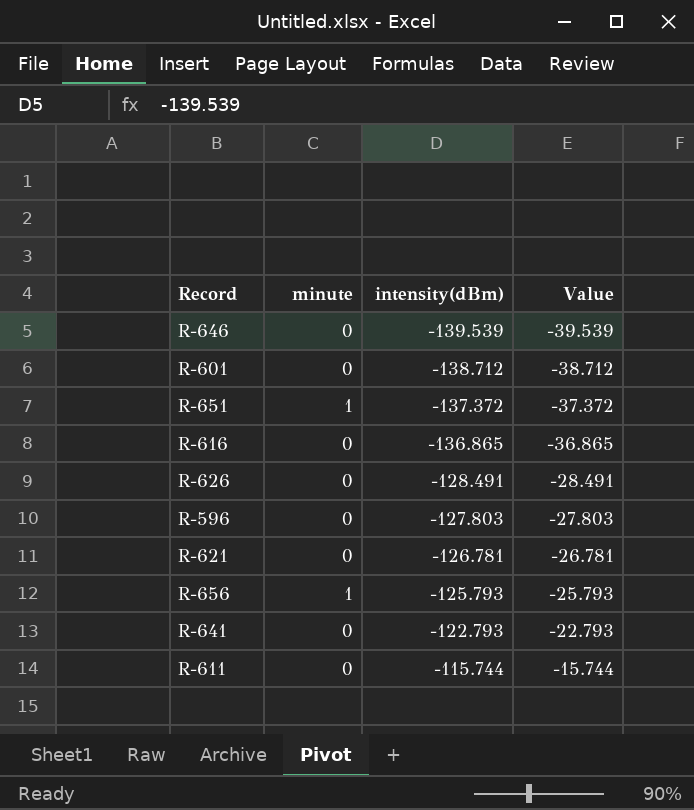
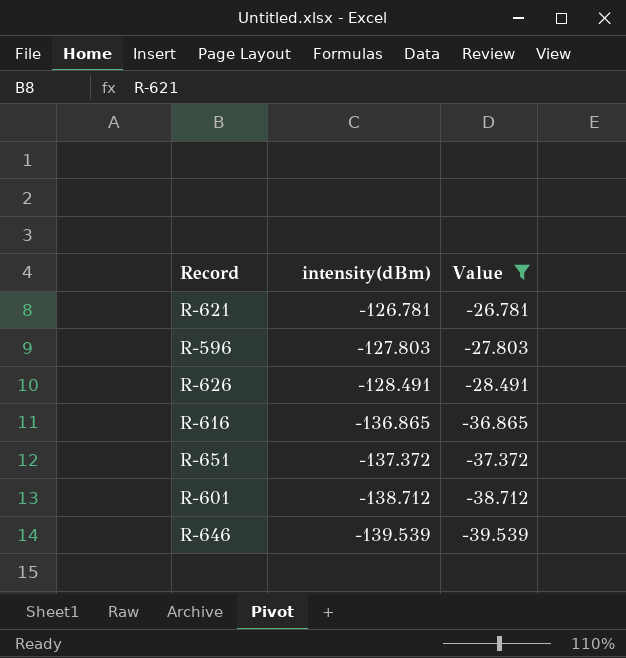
filter: none -> Value <= -26.781
row order: intensity(dBm) ascending -> intensity(dBm) descending
column minute | position: 2 -> none

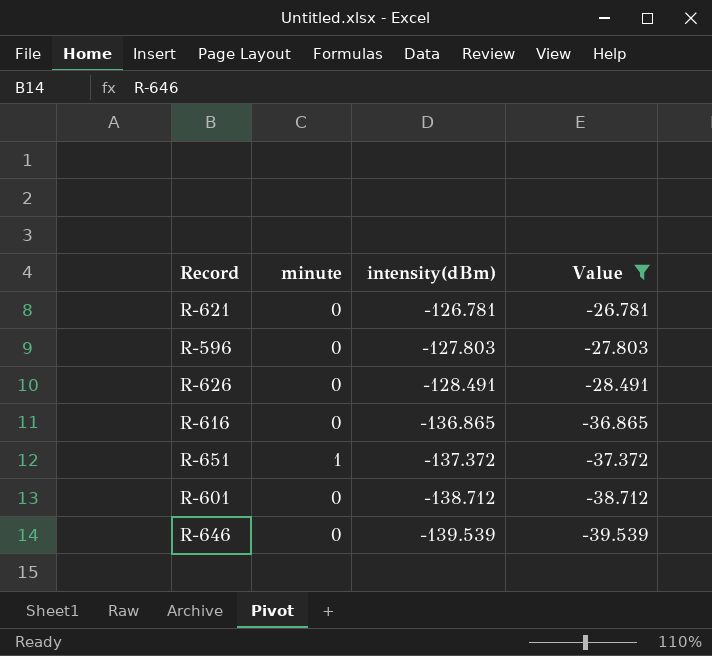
column minute | position: none -> 2

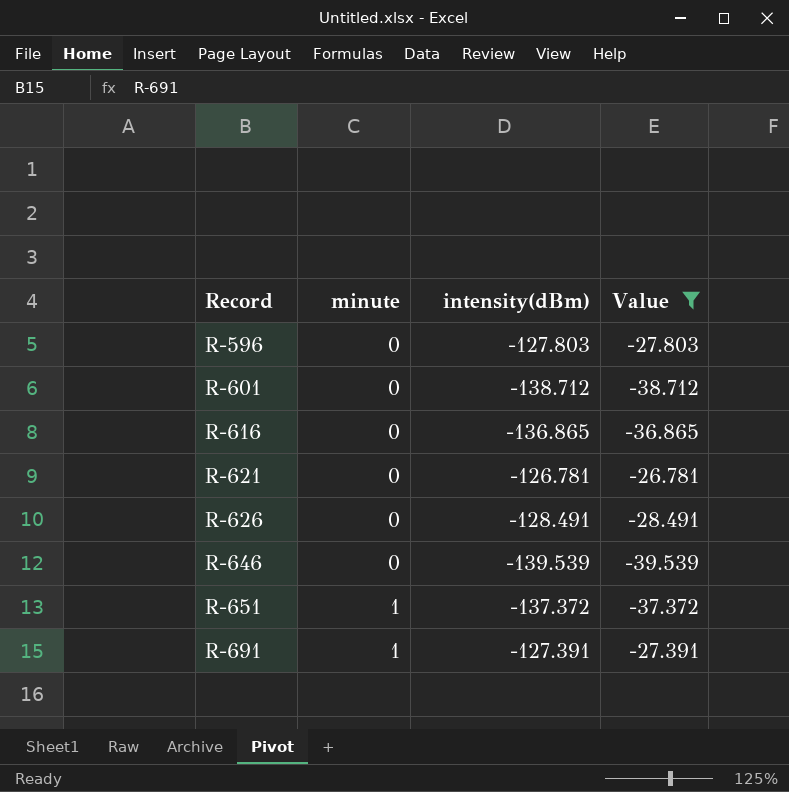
row order: intensity(dBm) descending -> Record ascending
row R-691: none -> 1 | -127.391 | -27.391

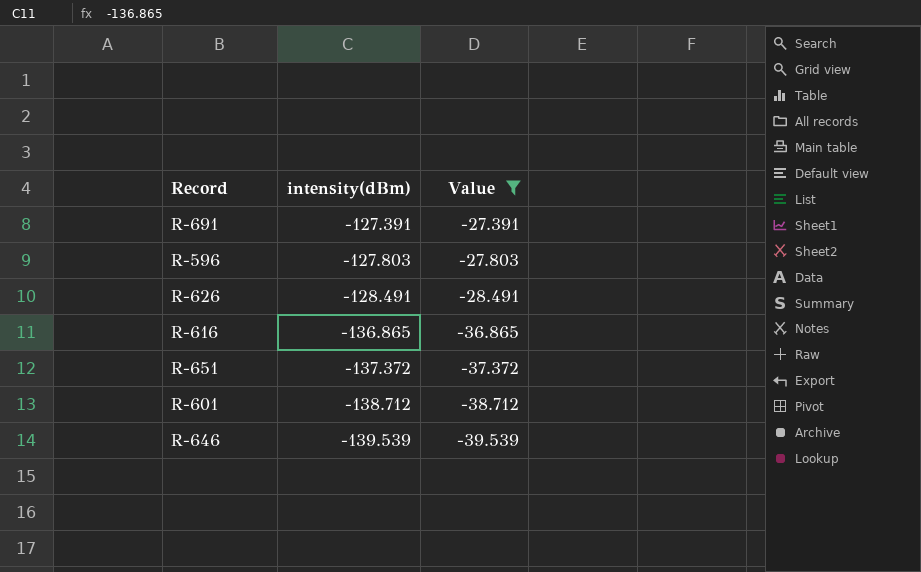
row order: Record ascending -> intensity(dBm) descending
column minute | position: 2 -> none
row R-621: 0 | -126.781 | -26.781 -> none

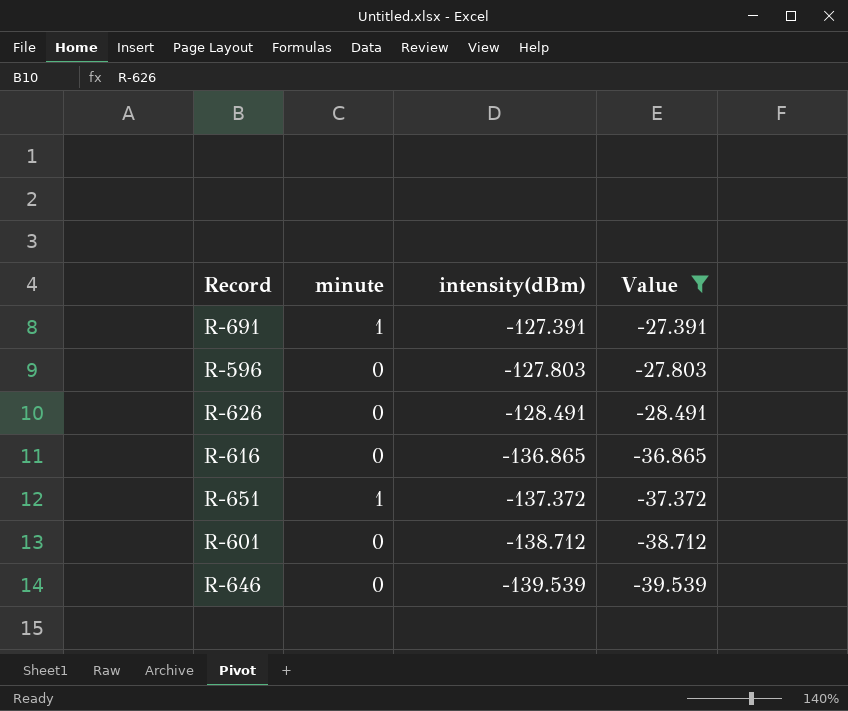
column minute | position: none -> 2

